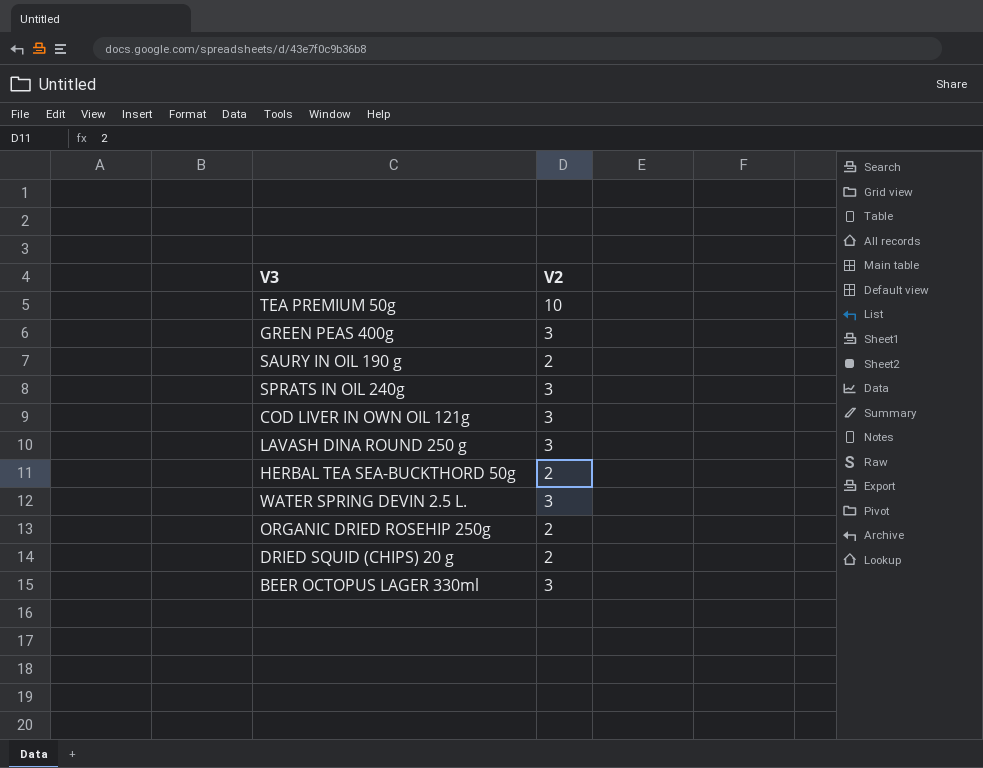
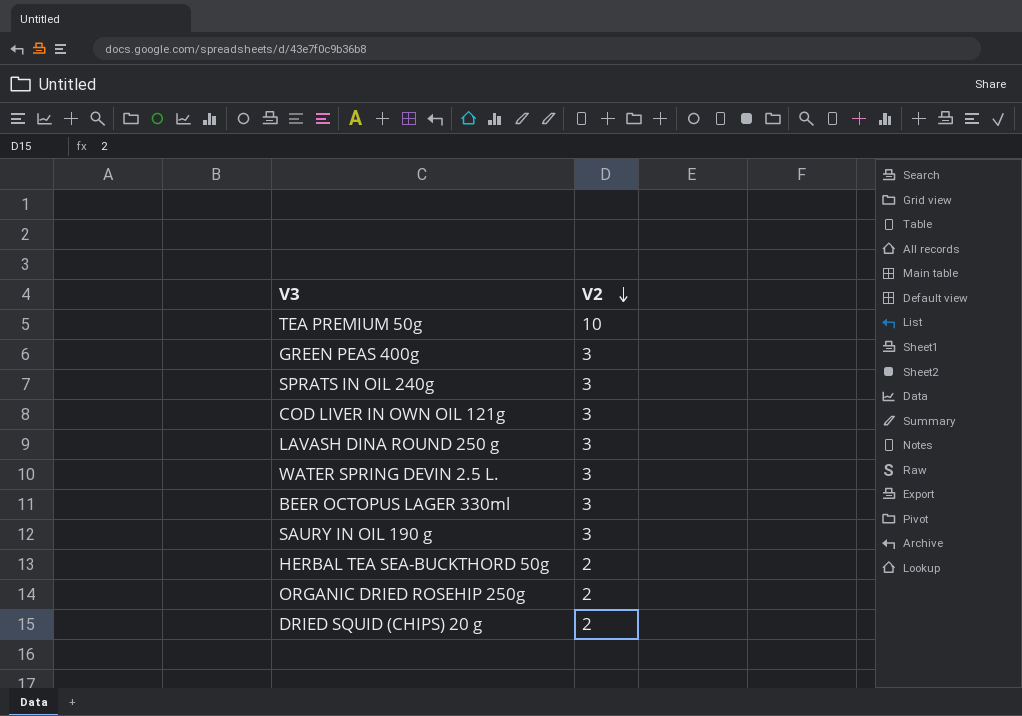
row order: none -> V2 descending
SAURY IN OIL 190 g | V2: 2 -> 3

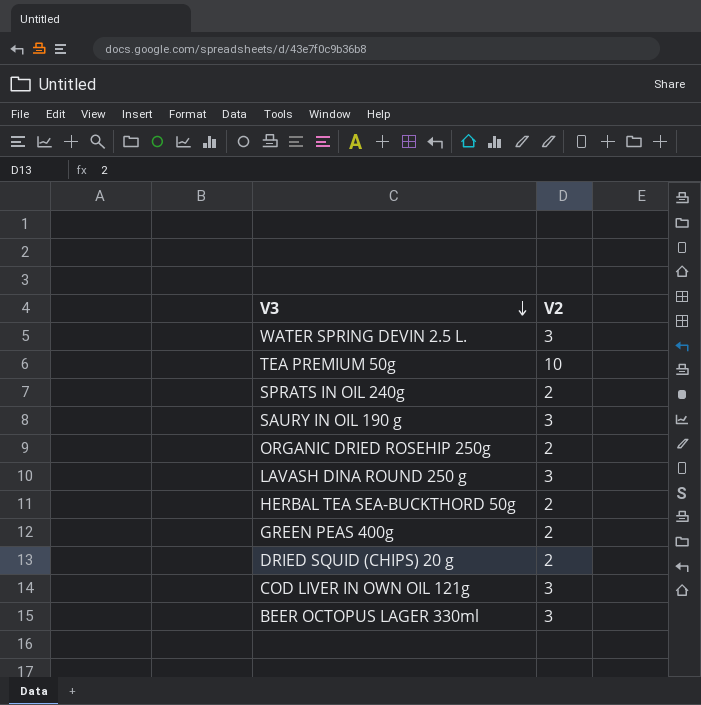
row order: V2 descending -> V3 descending
SPRATS IN OIL 240g | V2: 3 -> 2
GREEN PEAS 400g | V2: 3 -> 2

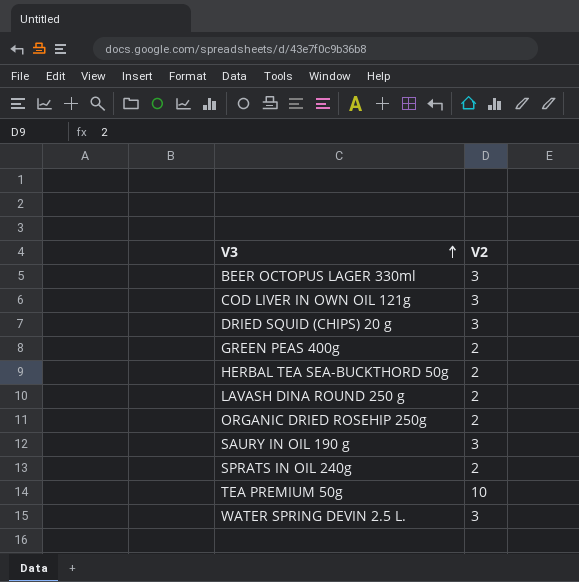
row order: V3 descending -> V3 ascending
DRIED SQUID (CHIPS) 20 g | V2: 2 -> 3
LAVASH DINA ROUND 250 g | V2: 3 -> 2

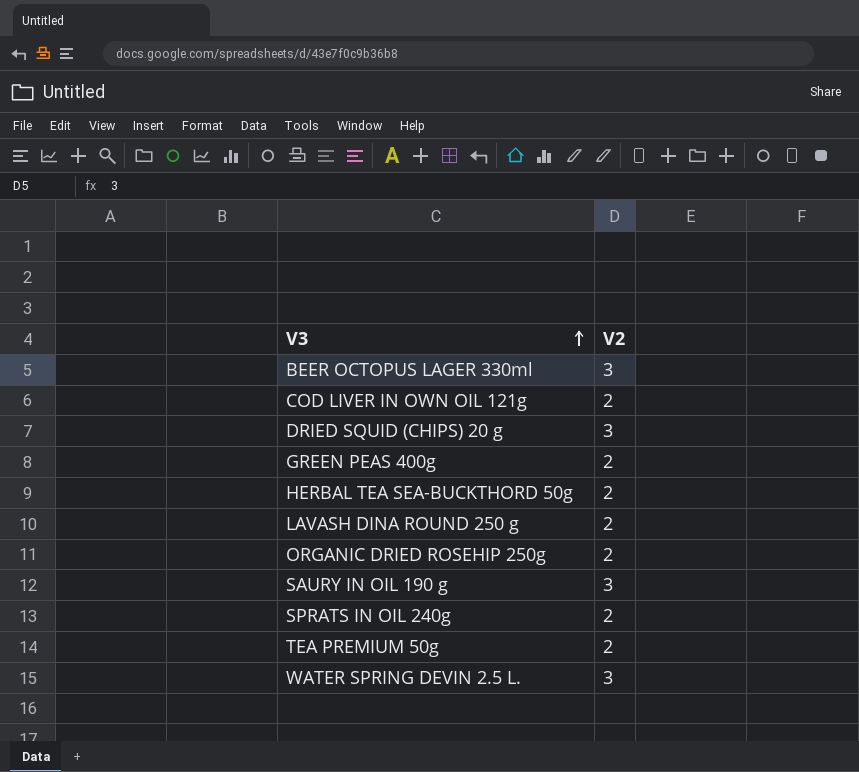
COD LIVER IN OWN OIL 121g | V2: 3 -> 2
TEA PREMIUM 50g | V2: 10 -> 2

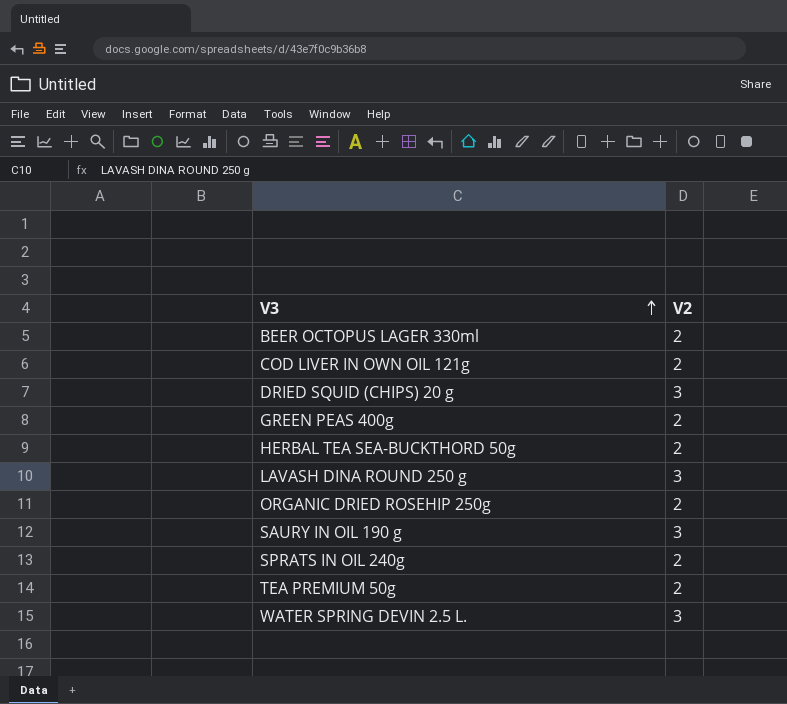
BEER OCTOPUS LAGER 330ml | V2: 3 -> 2
LAVASH DINA ROUND 250 g | V2: 2 -> 3

